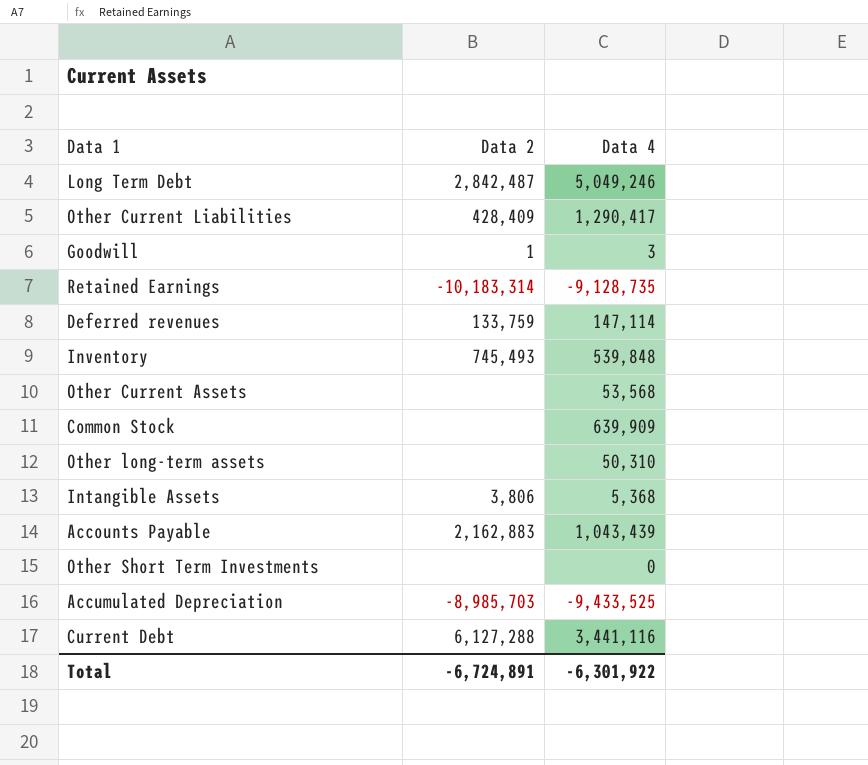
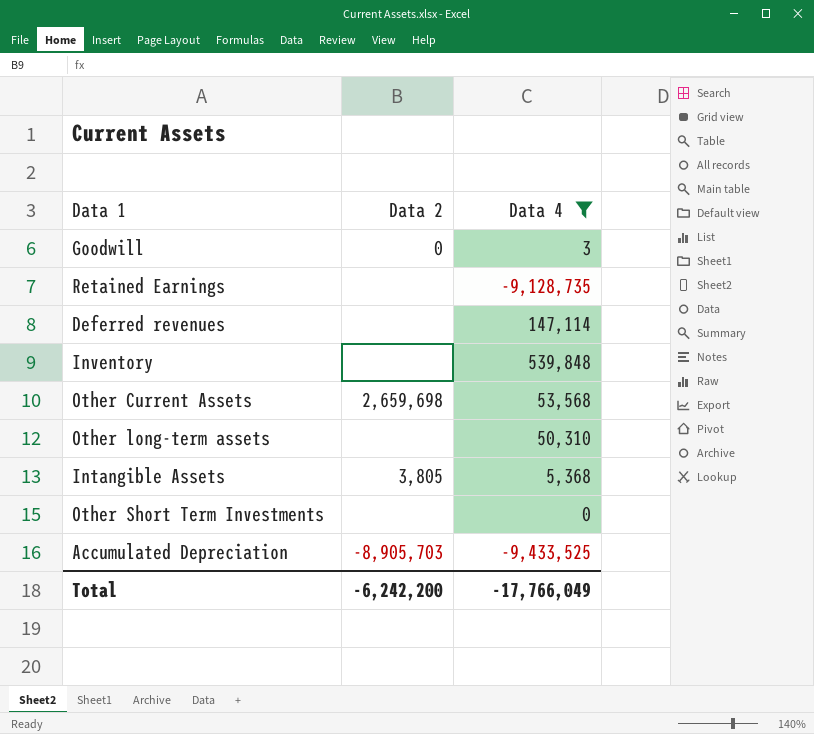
filter: none -> Data 4 <= 539,848
Goodwill | Data 2: 1 -> 0
Retained Earnings | Data 2: -10,183,314 -> none
Deferred revenues | Data 2: 133,759 -> none
Inventory | Data 2: 745,493 -> none
Other Current Assets | Data 2: none -> 2,659,698
Intangible Assets | Data 2: 3,806 -> 3,805
Accumulated Depreciation | Data 2: -8,985,703 -> -8,905,703
Total | Data 2: -6,724,891 -> -6,242,200
Total | Data 4: -6,301,922 -> -17,766,049

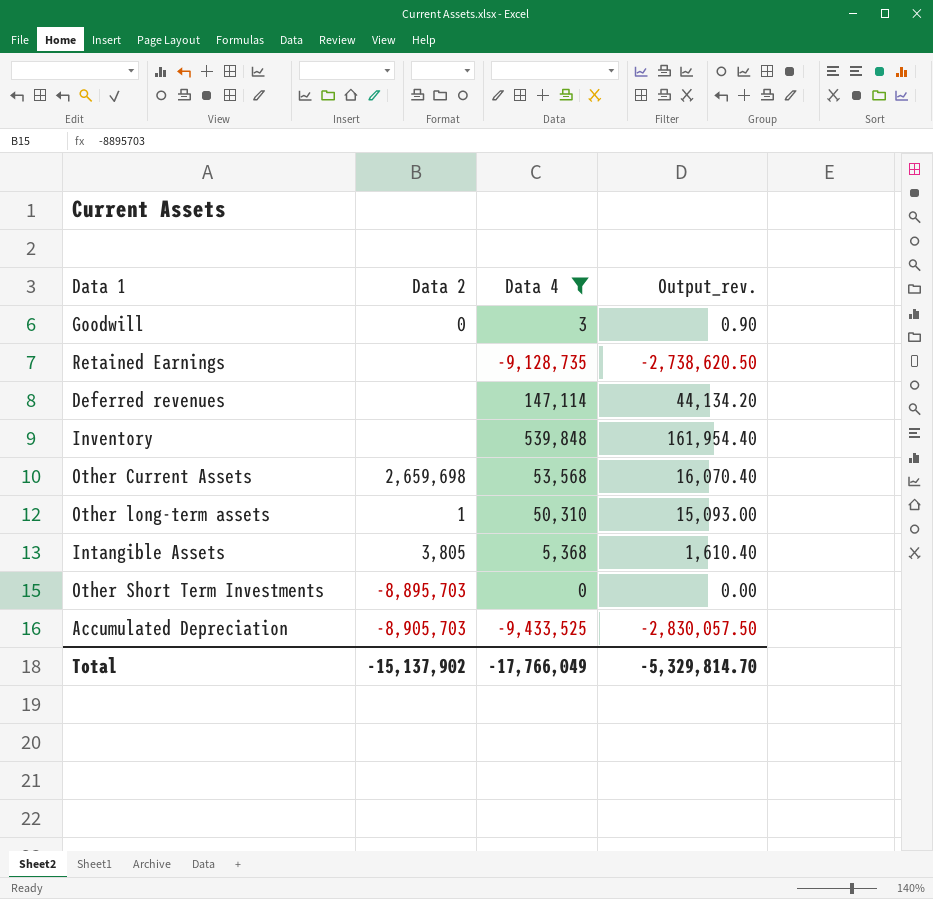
column Output_rev. | formula: none -> [Data 4] * 0.3
Other long-term assets | Data 2: none -> 1
Other Short Term Investments | Data 2: none -> -8,895,703
Total | Data 2: -6,242,200 -> -15,137,902

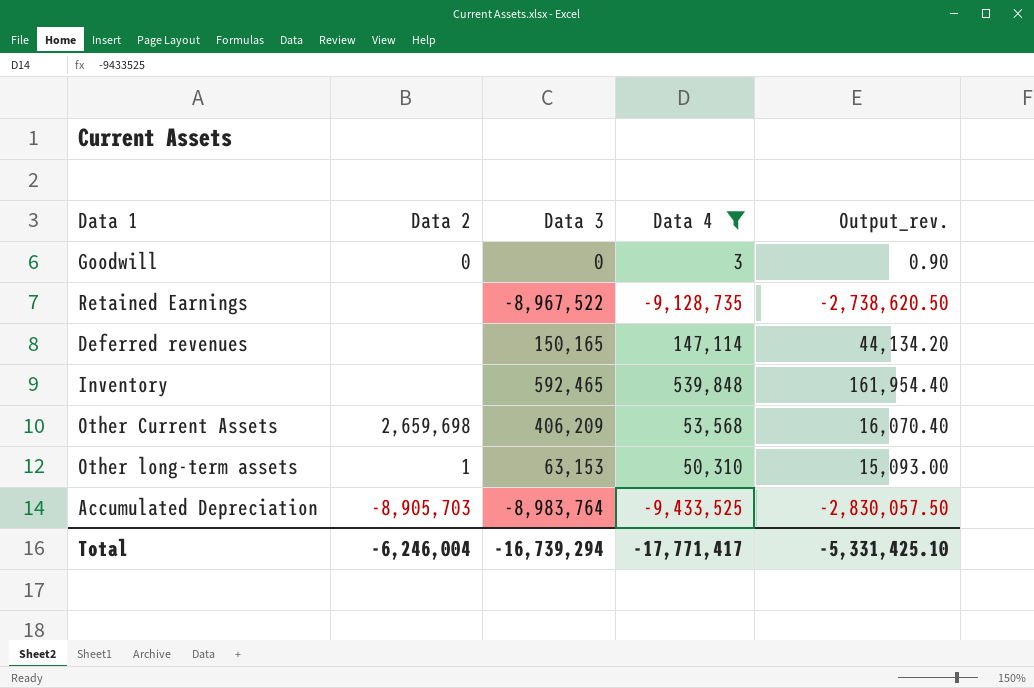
column Data 3 | position: none -> 3
row Intangible Assets: 3,805 | 5,368 | 1,610.40 -> none
row Other Short Term Investments: -8,895,703 | 0 | 0.00 -> none
Total | Data 2: -15,137,902 -> -6,246,004
Total | Data 4: -17,766,049 -> -17,771,417
Total | Output_rev.: -5,329,814.70 -> -5,331,425.10

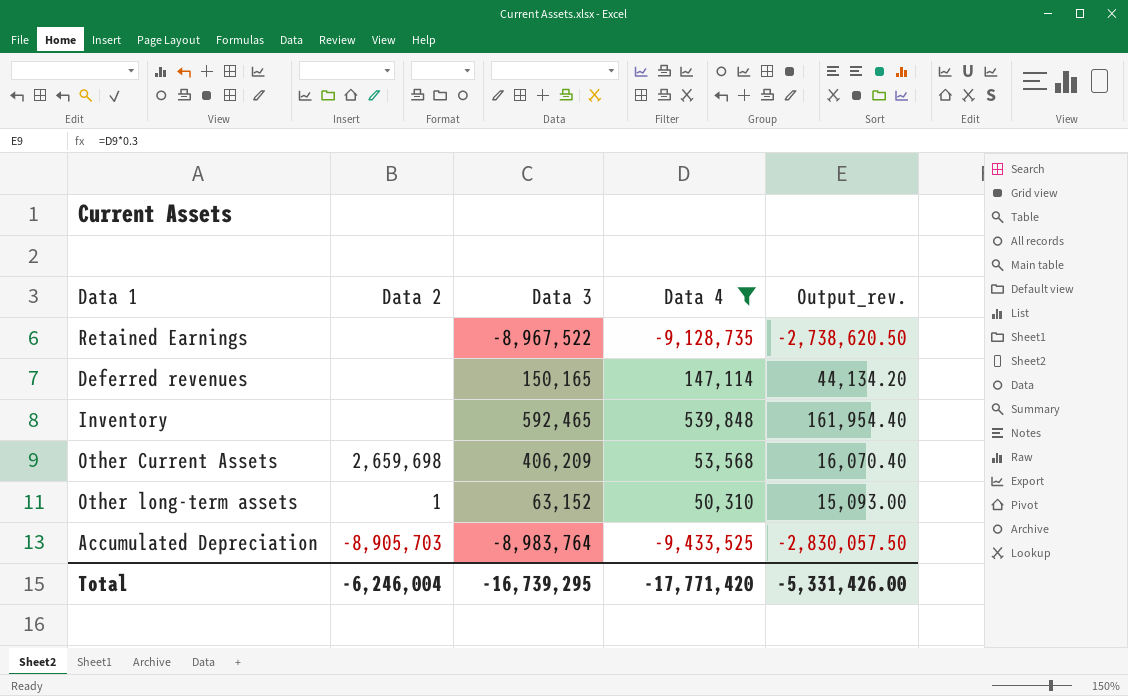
row Goodwill: 0 | 0 | 3 | 0.90 -> none
Other long-term assets | Data 3: 63,153 -> 63,152
Total | Data 3: -16,739,294 -> -16,739,295
Total | Data 4: -17,771,417 -> -17,771,420
Total | Output_rev.: -5,331,425.10 -> -5,331,426.00

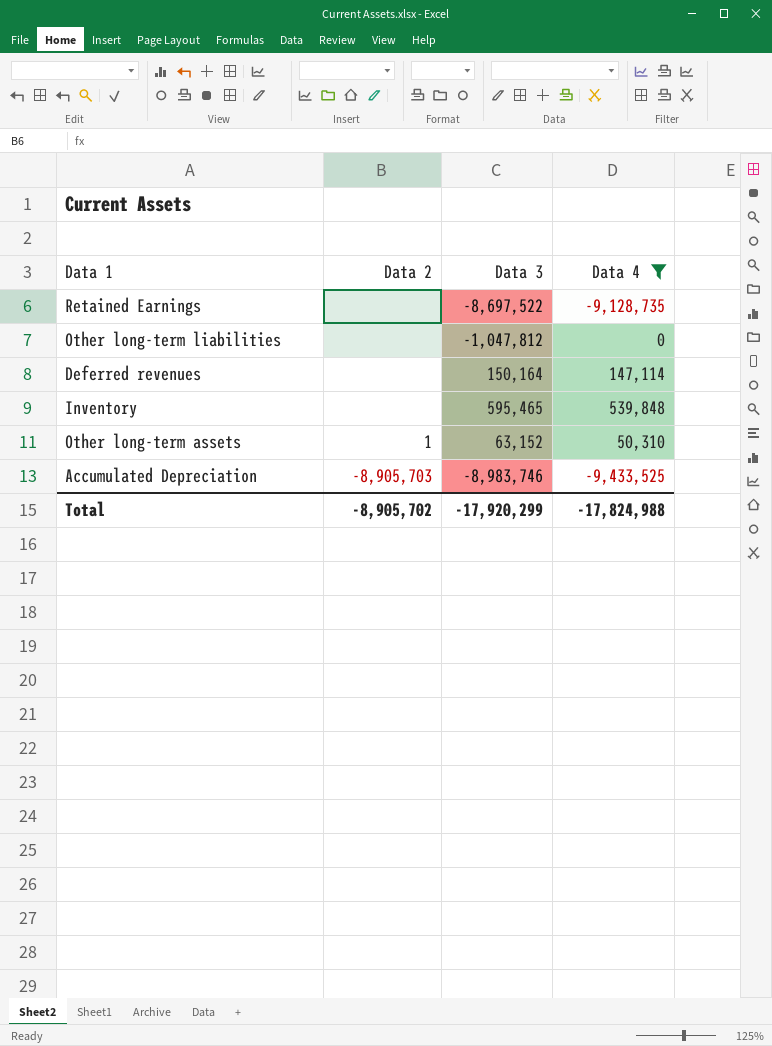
column Output_rev. | formula: [Data 4] * 0.3 -> none
row Other Current Assets: 2,659,698 | 406,209 | 53,568 | 16,070.40 -> none
Retained Earnings | Data 3: -8,967,522 -> -8,697,522
row Other long-term liabilities: none -> none | -1,047,812 | 0
Deferred revenues | Data 3: 150,165 -> 150,164
Inventory | Data 3: 592,465 -> 595,465
Accumulated Depreciation | Data 3: -8,983,764 -> -8,983,746
Total | Data 2: -6,246,004 -> -8,905,702
Total | Data 3: -16,739,295 -> -17,920,299
Total | Data 4: -17,771,420 -> -17,824,988

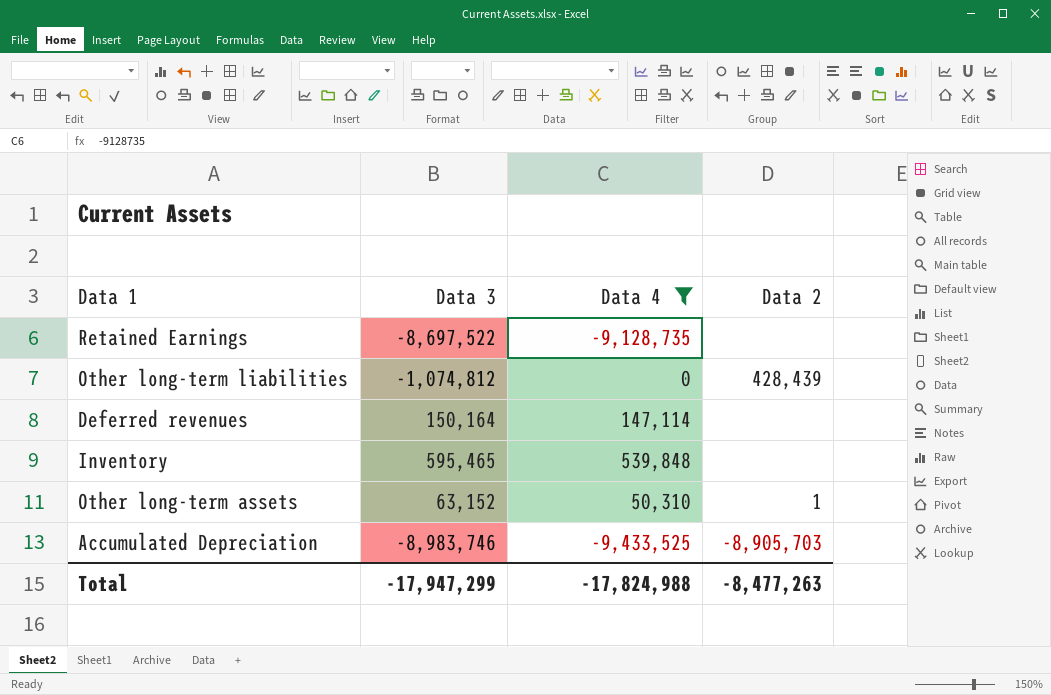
column Data 2 | position: 2 -> 4
Other long-term liabilities | Data 3: -1,047,812 -> -1,074,812
Other long-term liabilities | Data 2: none -> 428,439
Total | Data 3: -17,920,299 -> -17,947,299
Total | Data 2: -8,905,702 -> -8,477,263

